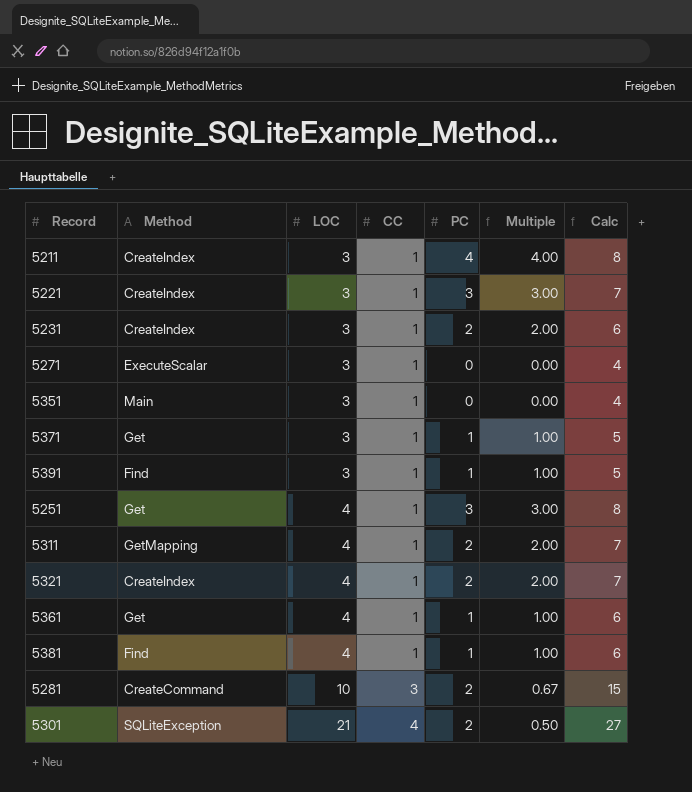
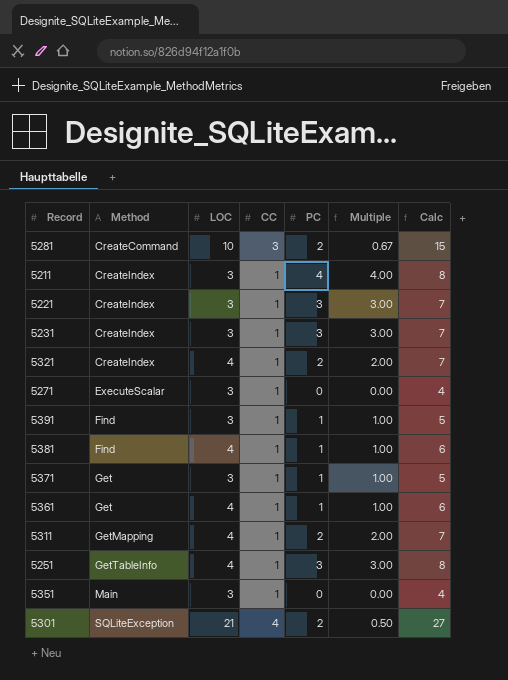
row order: LOC ascending -> Method ascending
5231 | PC: 2 -> 3
5231 | Multiple: 2.00 -> 3.00
5231 | Calc: 6 -> 7
5251 | Method: Get -> GetTableInfo

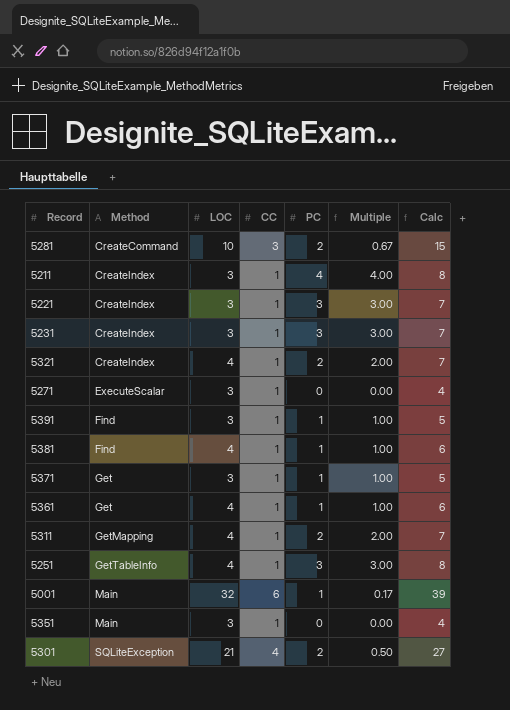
row 5001: none -> Main | 32 | 6 | 1 | 0.17 | 39

